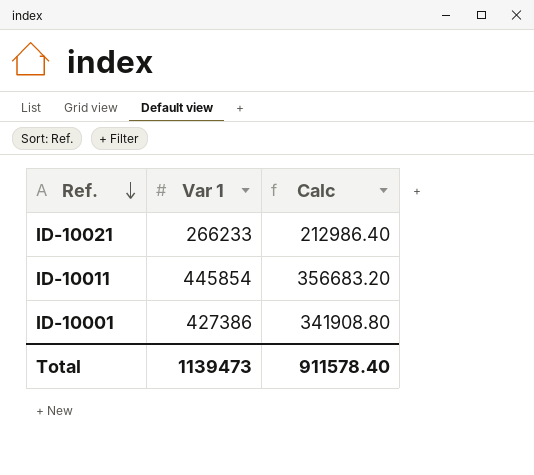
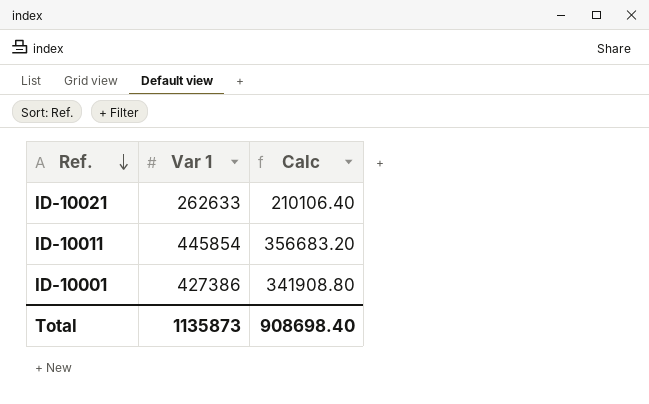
ID-10021 | Var 1: 266233 -> 262633
ID-10021 | Calc: 212986.40 -> 210106.40
Total | Var 1: 1139473 -> 1135873
Total | Calc: 911578.40 -> 908698.40

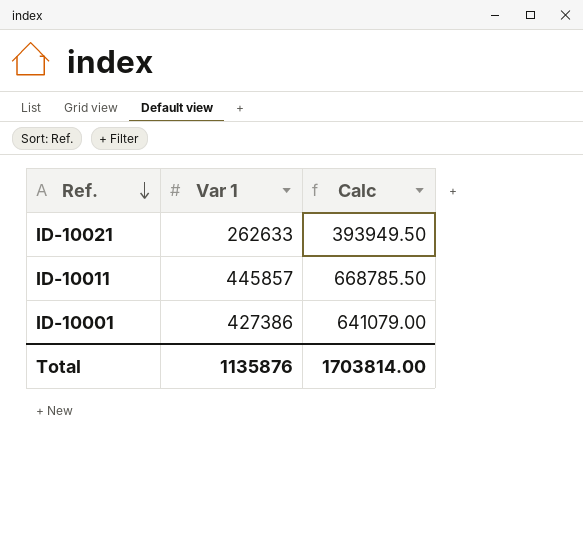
column Calc | formula: [Var 1] * 0.8 -> [Var 1] * 1.5
ID-10011 | Var 1: 445854 -> 445857
Total | Var 1: 1135873 -> 1135876
Total | Calc: 908698.40 -> 1703814.00

